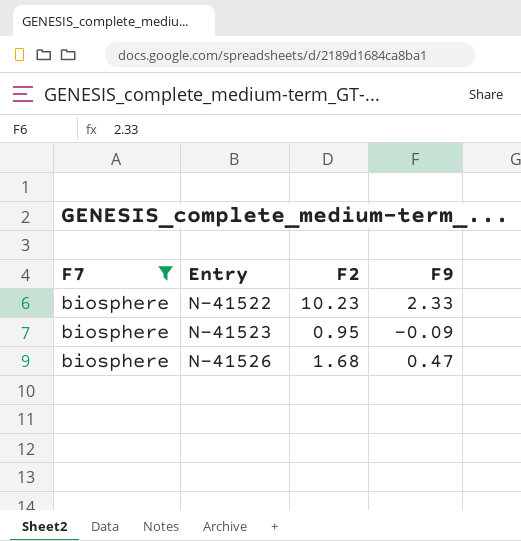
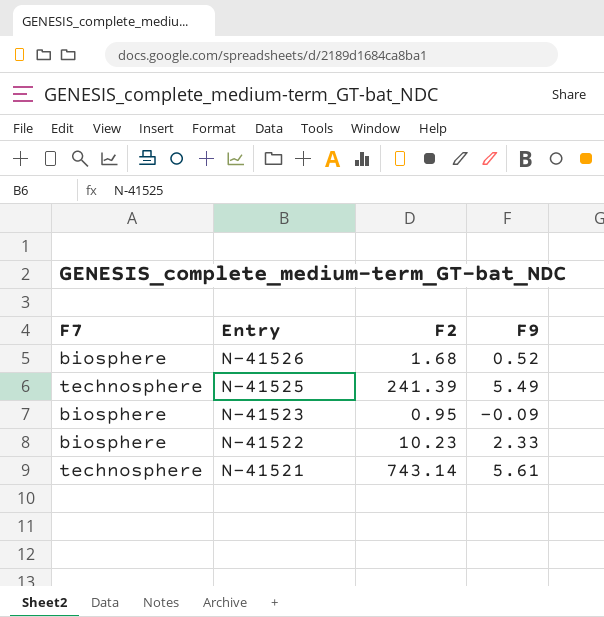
filter: F7 = biosphere -> none
row order: Entry ascending -> Entry descending
N-41526 | F9: 0.47 -> 0.52

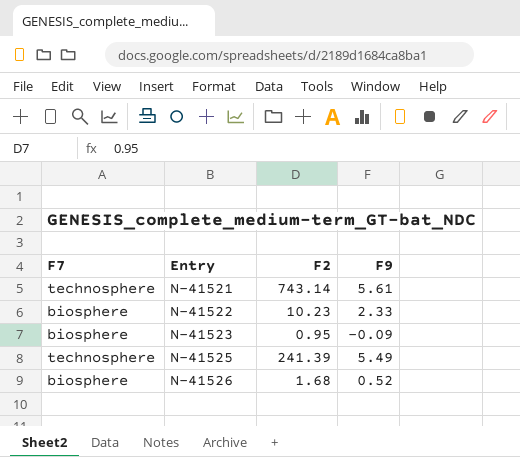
row order: Entry descending -> Entry ascending

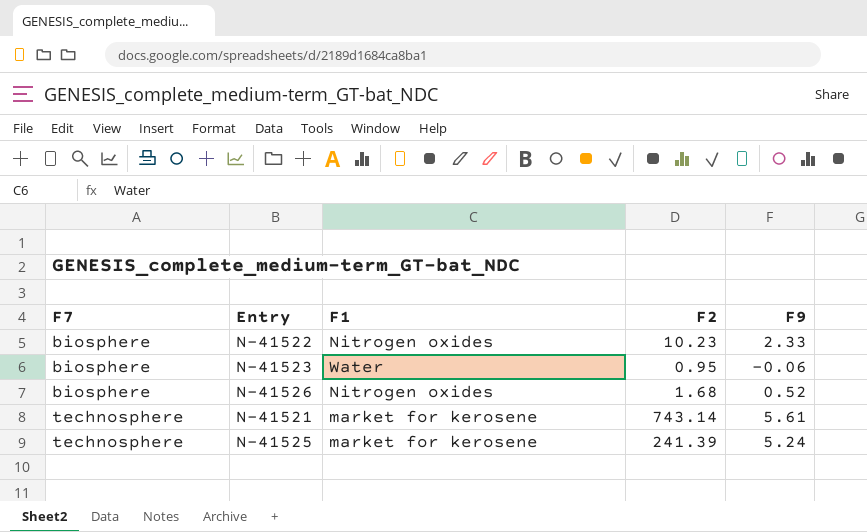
row order: Entry ascending -> F7 ascending
column F1 | position: none -> 3
N-41523 | F9: -0.09 -> -0.06
N-41525 | F9: 5.49 -> 5.24

